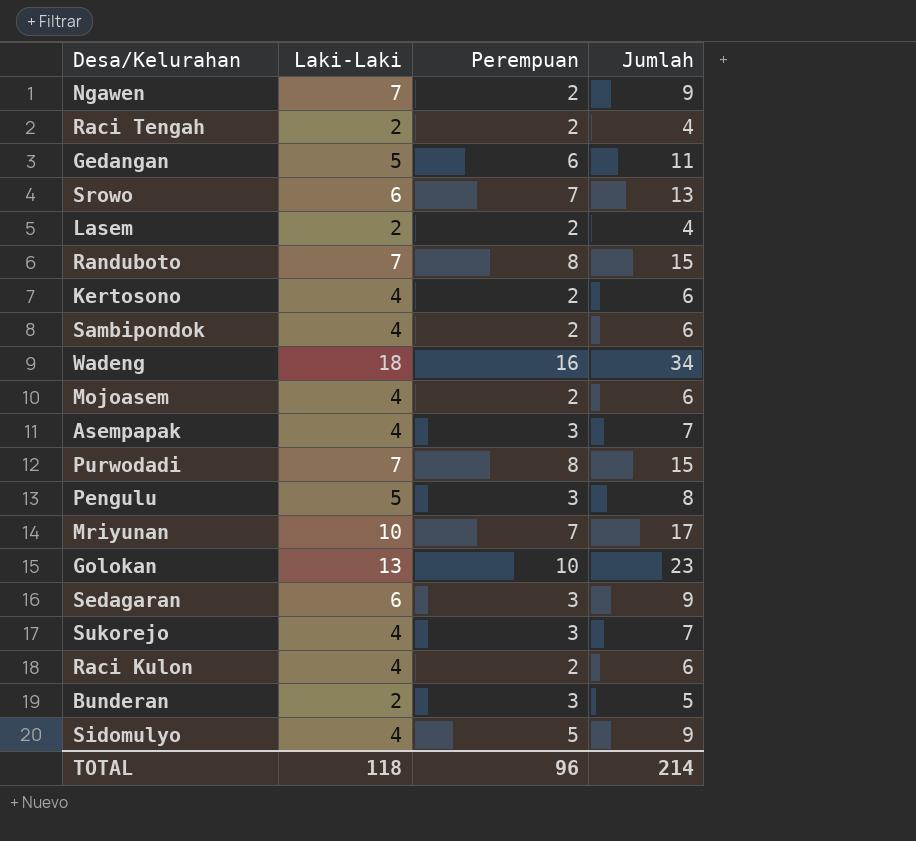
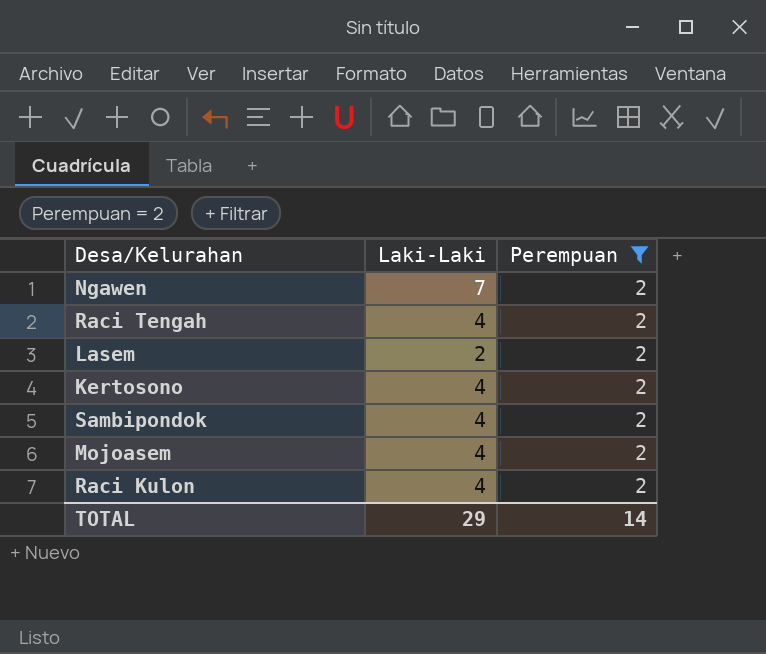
filter: none -> Perempuan = 2
column Jumlah | formula: [Laki-Laki] + [Perempuan] -> none
Raci Tengah | Laki-Laki: 2 -> 4
TOTAL | Laki-Laki: 118 -> 29
TOTAL | Perempuan: 96 -> 14

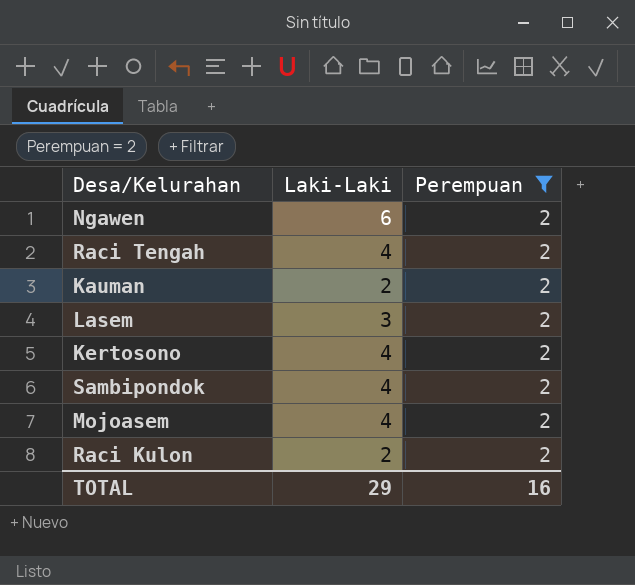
Ngawen | Laki-Laki: 7 -> 6
row Kauman: none -> 2 | 2
Lasem | Laki-Laki: 2 -> 3
Raci Kulon | Laki-Laki: 4 -> 2
TOTAL | Perempuan: 14 -> 16

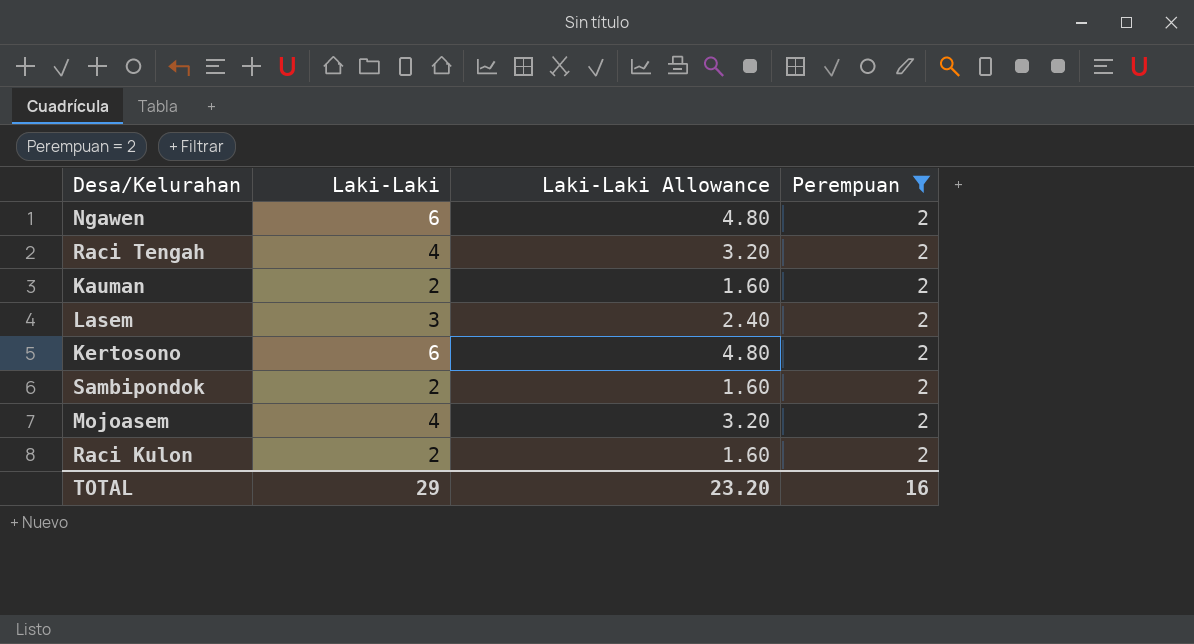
column Laki-Laki Allowance | formula: none -> [Laki-Laki] * 0.8
Kertosono | Laki-Laki: 4 -> 6
Sambipondok | Laki-Laki: 4 -> 2

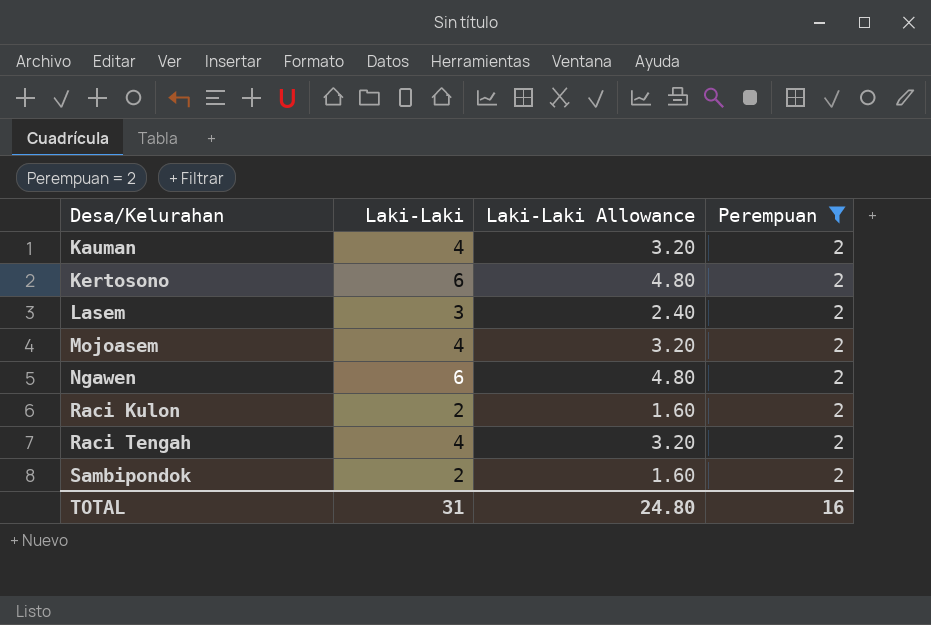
row order: none -> Desa/Kelurahan ascending
Kauman | Laki-Laki: 2 -> 4
Kauman | Laki-Laki Allowance: 1.60 -> 3.20
TOTAL | Laki-Laki: 29 -> 31
TOTAL | Laki-Laki Allowance: 23.20 -> 24.80

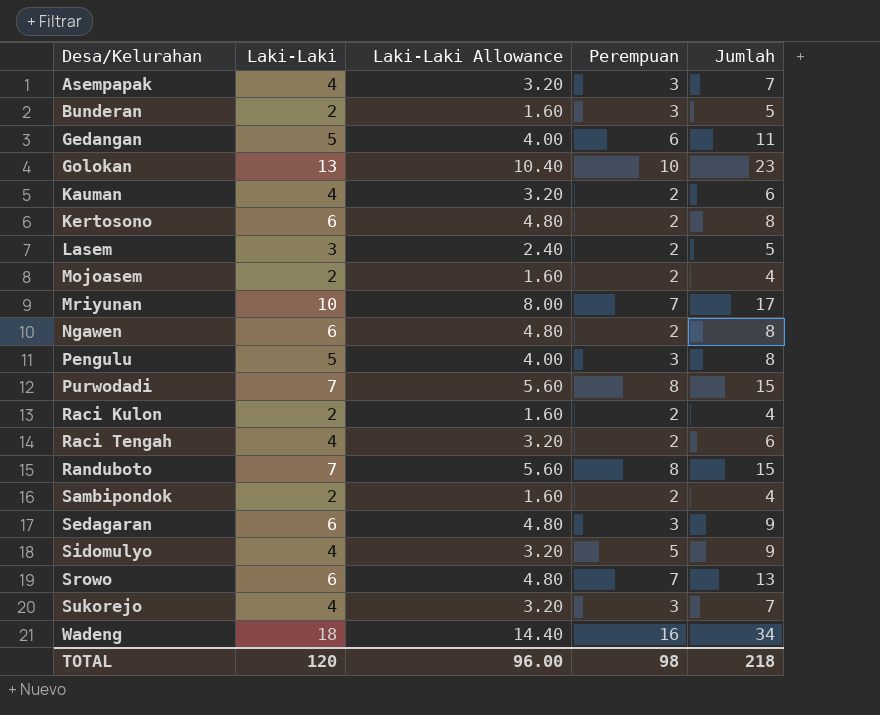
filter: Perempuan = 2 -> none
column Jumlah | formula: none -> [Laki-Laki] + [Perempuan]
Mojoasem | Laki-Laki: 4 -> 2
Mojoasem | Laki-Laki Allowance: 3.20 -> 1.60
TOTAL | Laki-Laki: 31 -> 120
TOTAL | Laki-Laki Allowance: 24.80 -> 96.00
TOTAL | Perempuan: 16 -> 98

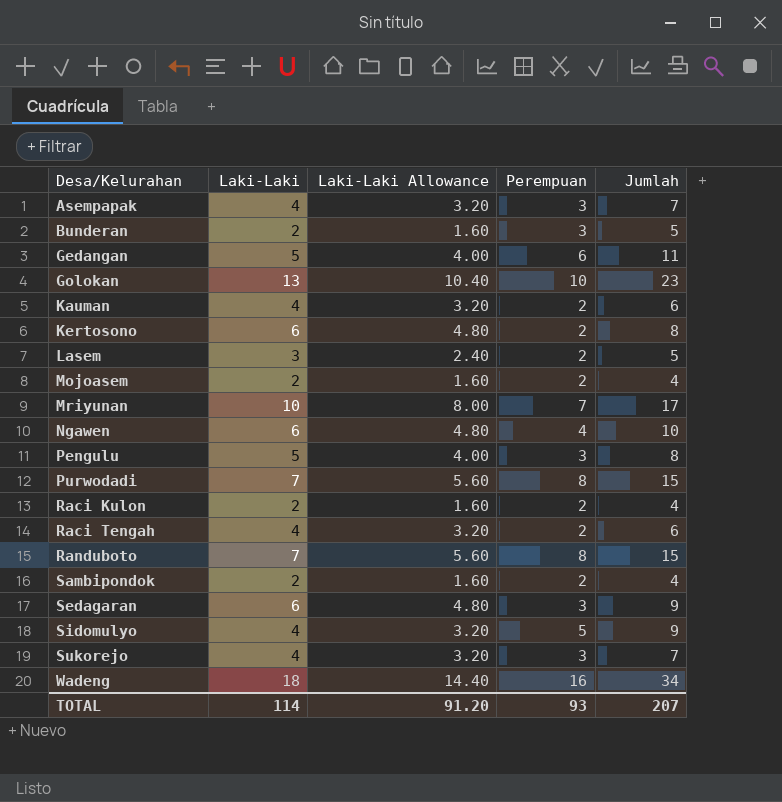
row Srowo: 6 | 4.80 | 7 | 13 -> none
Ngawen | Perempuan: 2 -> 4
Ngawen | Jumlah: 8 -> 10
TOTAL | Laki-Laki: 120 -> 114
TOTAL | Laki-Laki Allowance: 96.00 -> 91.20
TOTAL | Perempuan: 98 -> 93
TOTAL | Jumlah: 218 -> 207

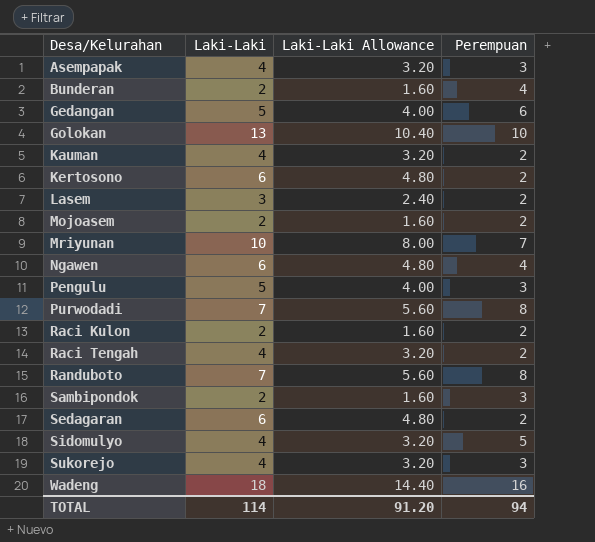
column Jumlah | formula: [Laki-Laki] + [Perempuan] -> none
Bunderan | Perempuan: 3 -> 4
Sambipondok | Perempuan: 2 -> 3
Sedagaran | Perempuan: 3 -> 2
TOTAL | Perempuan: 93 -> 94

